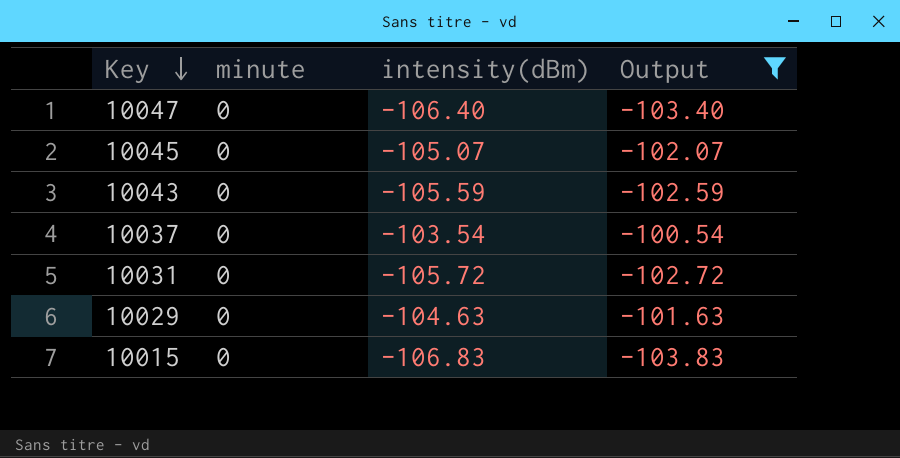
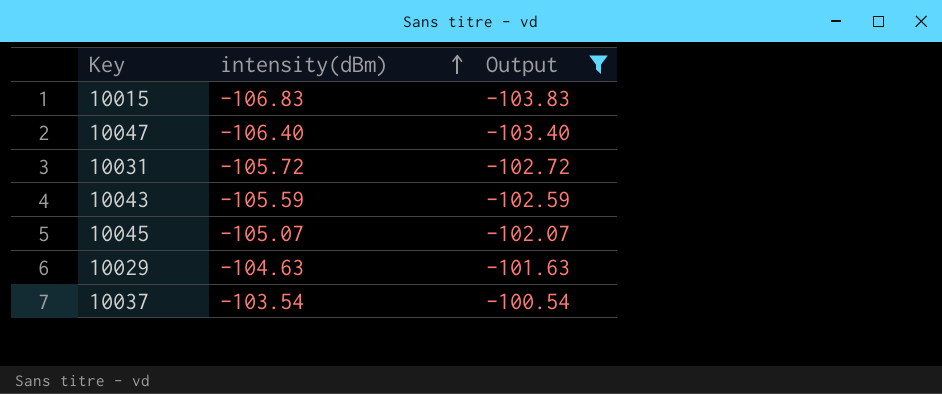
row order: Key descending -> intensity(dBm) ascending
column minute | position: 2 -> none

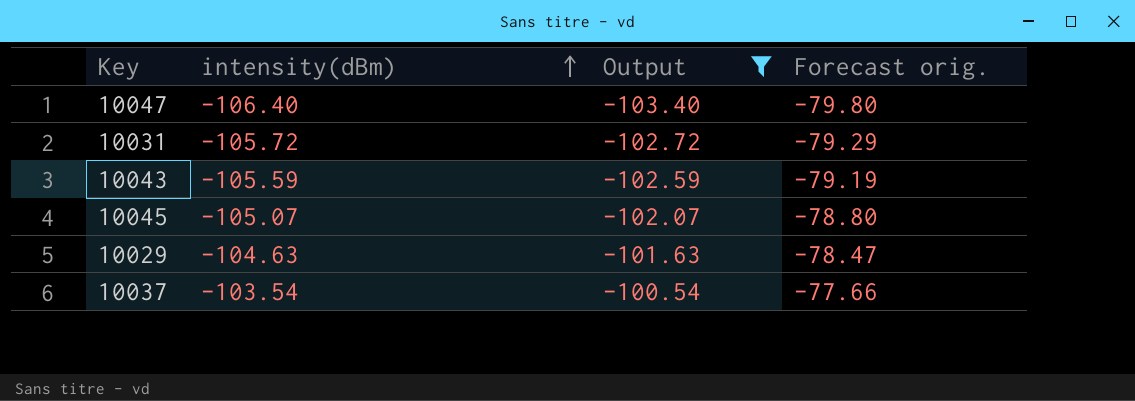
column Forecast orig. | formula: none -> [intensity(dBm)] * 0.75
row 10015: -106.83 | -103.83 -> none

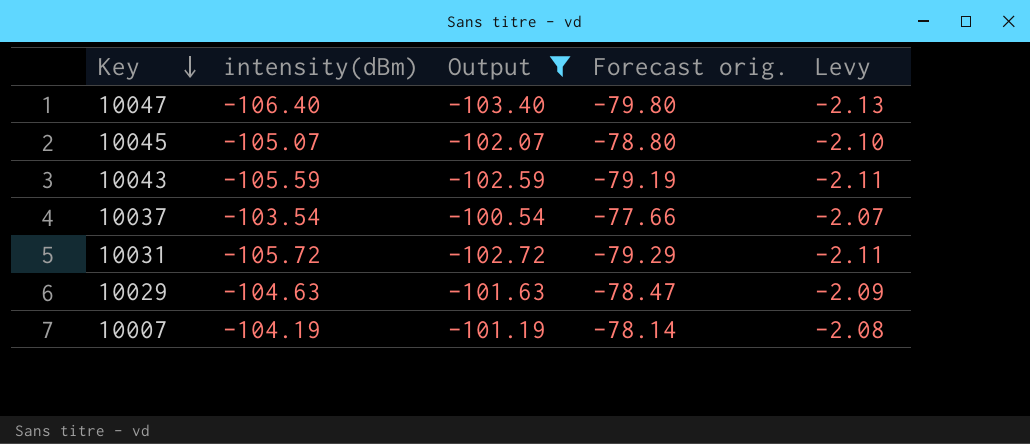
row order: intensity(dBm) ascending -> Key descending
column Levy | formula: none -> [intensity(dBm)] * 0.02
row 10007: none -> -104.19 | -101.19 | -78.14 | -2.08

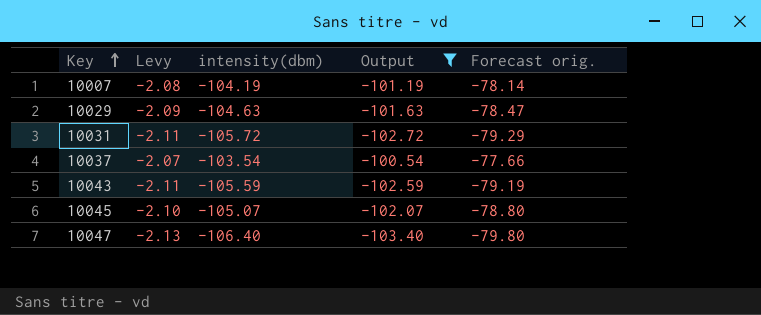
row order: Key descending -> Key ascending
column Levy | position: 5 -> 2
column name: intensity(dBm) -> intensity(dbm)

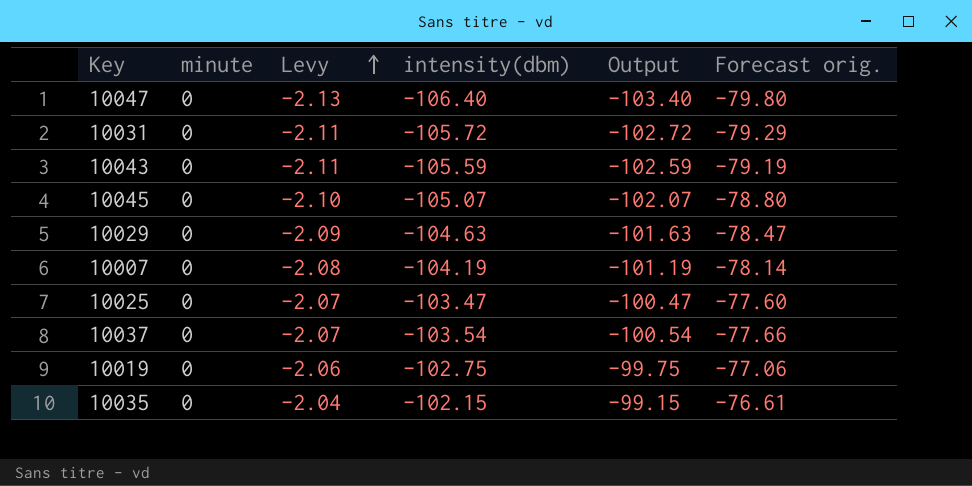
filter: Output <= -100.54 -> none
row order: Key ascending -> Levy ascending
column minute | position: none -> 2

